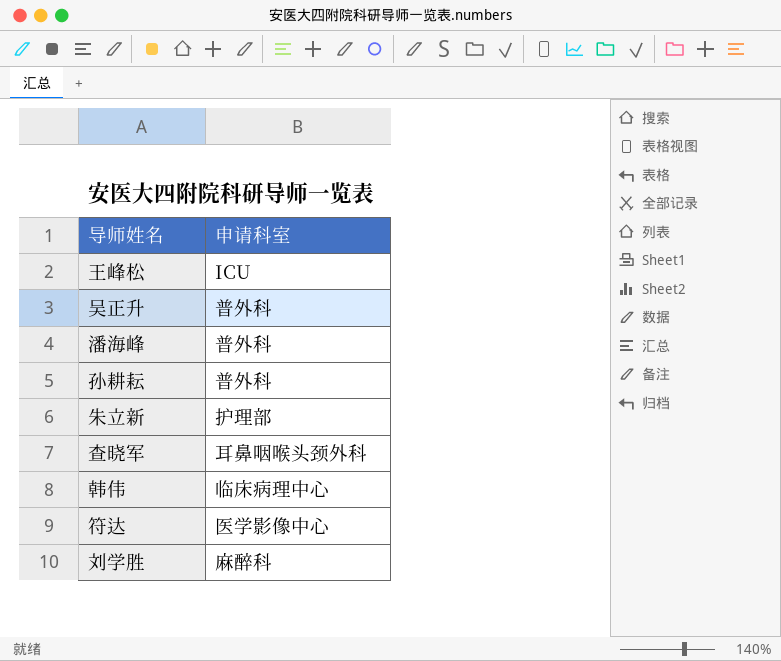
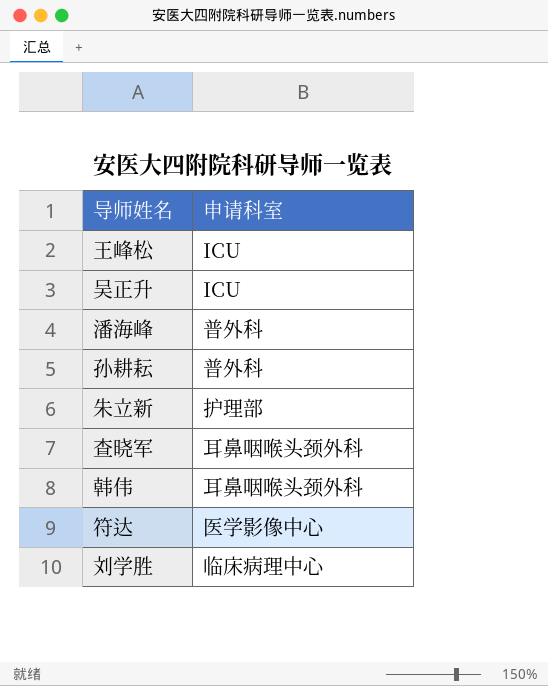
吴正升 | 申请科室: 普外科 -> ICU
韩伟 | 申请科室: 临床病理中心 -> 耳鼻咽喉头颈外科
刘学胜 | 申请科室: 麻醉科 -> 临床病理中心

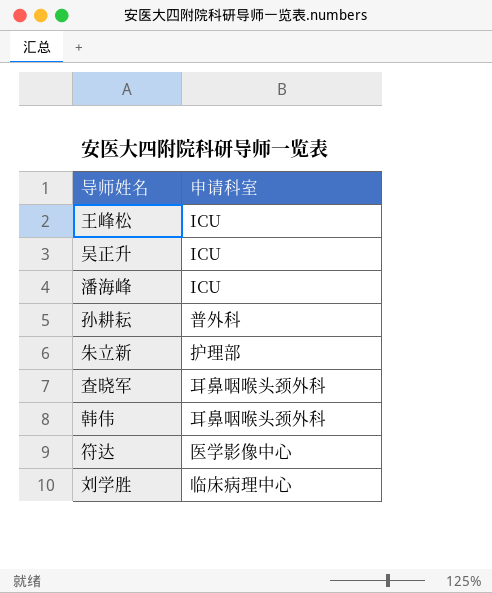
潘海峰 | 申请科室: 普外科 -> ICU

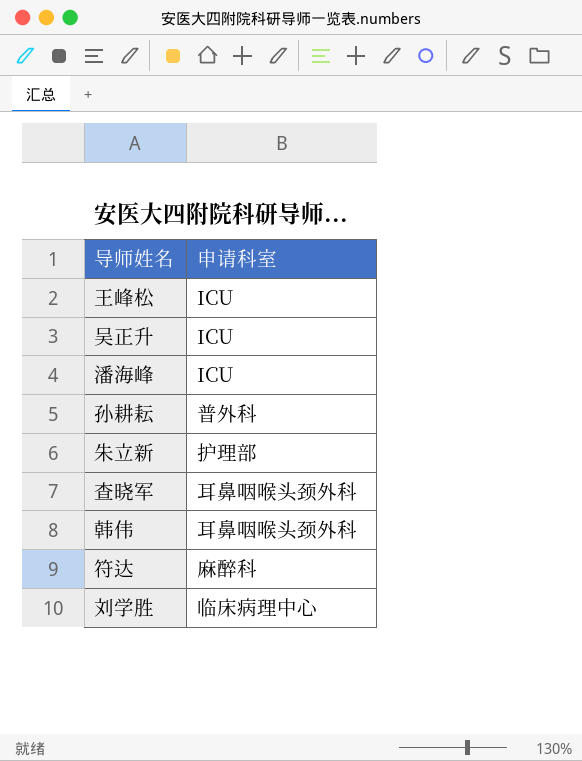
符达 | 申请科室: 医学影像中心 -> 麻醉科

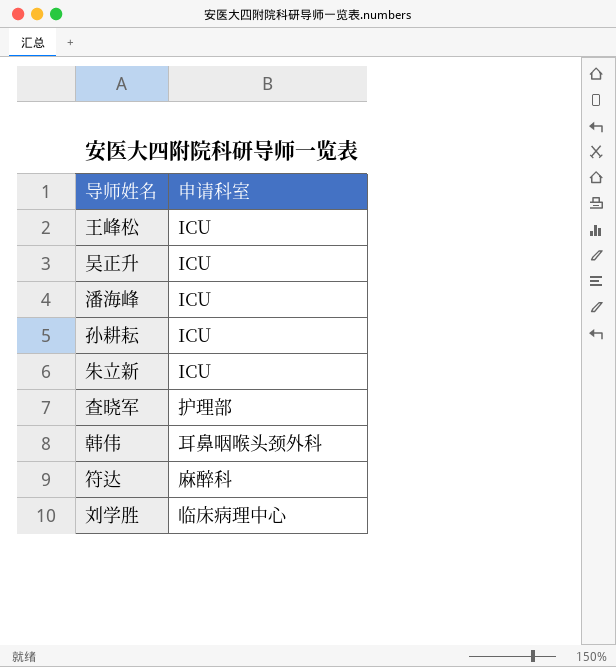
孙耕耘 | 申请科室: 普外科 -> ICU
朱立新 | 申请科室: 护理部 -> ICU
查晓军 | 申请科室: 耳鼻咽喉头颈外科 -> 护理部

